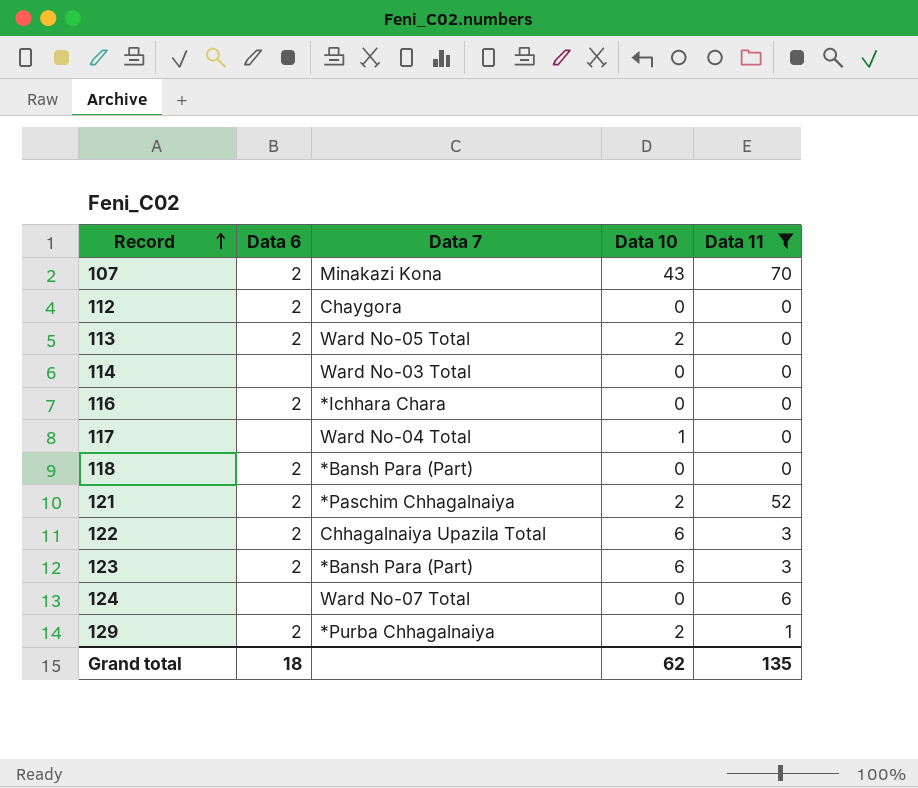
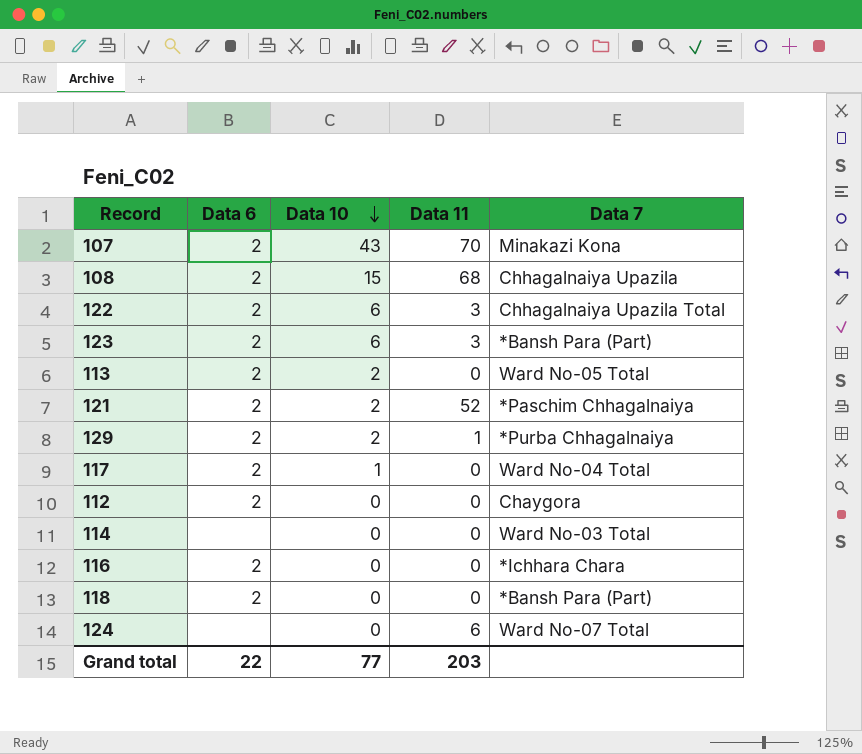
filter: Data 11 != 68 -> none
row order: Record ascending -> Data 10 descending
column Data 7 | position: 3 -> 5
117 | Data 6: none -> 2
Grand total | Data 6: 18 -> 22
Grand total | Data 10: 62 -> 77
Grand total | Data 11: 135 -> 203

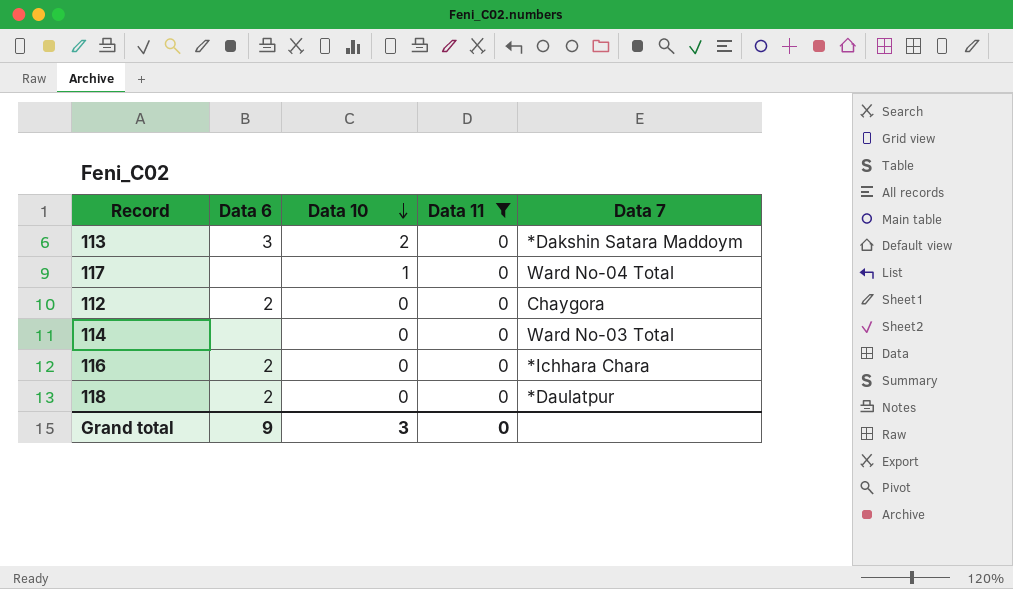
filter: none -> Data 11 = 0
113 | Data 6: 2 -> 3
113 | Data 7: Ward No-05 Total -> *Dakshin Satara Maddoym
117 | Data 6: 2 -> none
118 | Data 7: *Bansh Para (Part) -> *Daulatpur
Grand total | Data 6: 22 -> 9
Grand total | Data 10: 77 -> 3
Grand total | Data 11: 203 -> 0

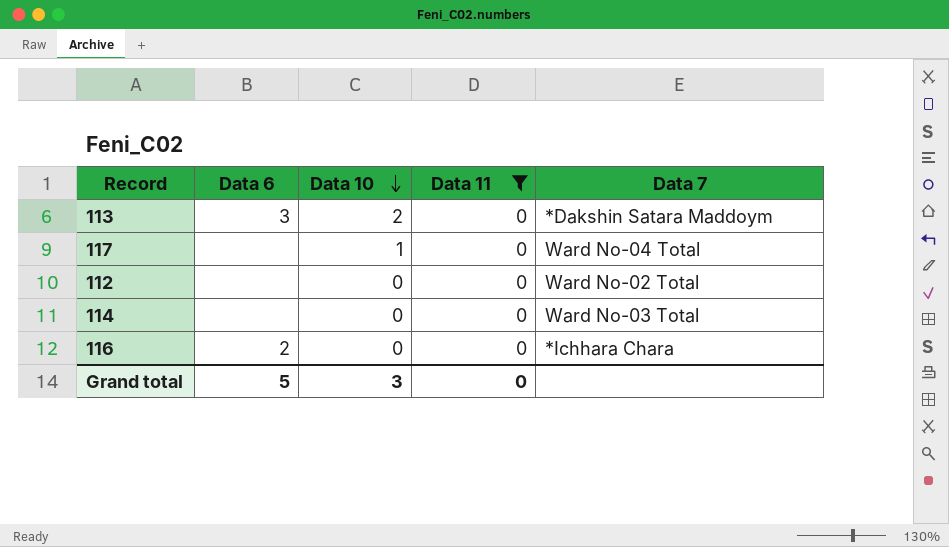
row 118: 2 | 0 | 0 | *Daulatpur -> none
112 | Data 6: 2 -> none
112 | Data 7: Chaygora -> Ward No-02 Total
Grand total | Data 6: 9 -> 5

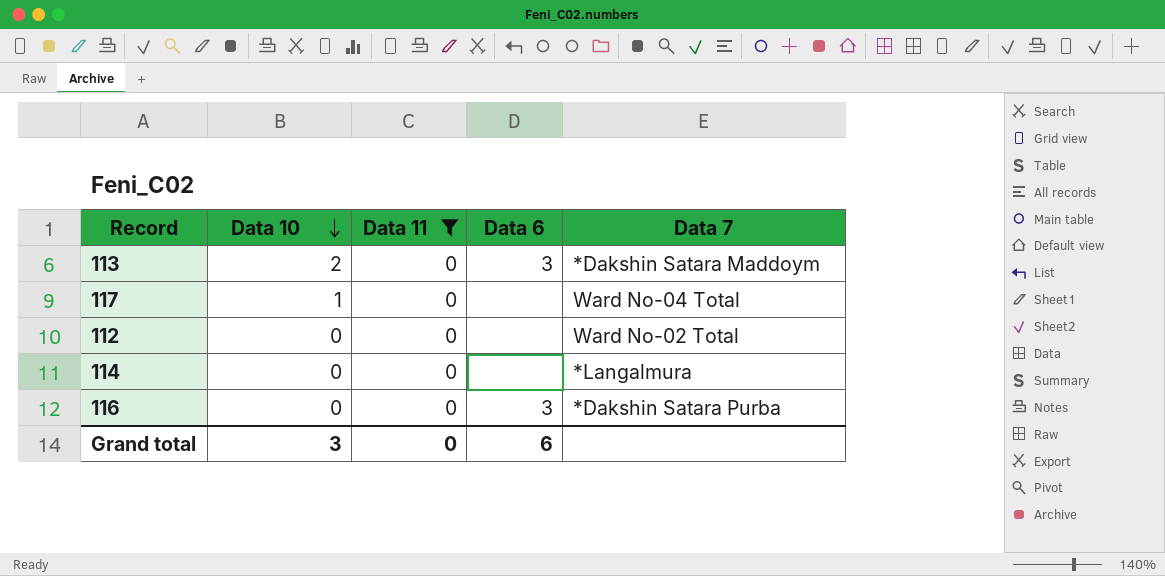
column Data 6 | position: 2 -> 4
114 | Data 7: Ward No-03 Total -> *Langalmura
116 | Data 6: 2 -> 3
116 | Data 7: *Ichhara Chara -> *Dakshin Satara Purba
Grand total | Data 6: 5 -> 6

